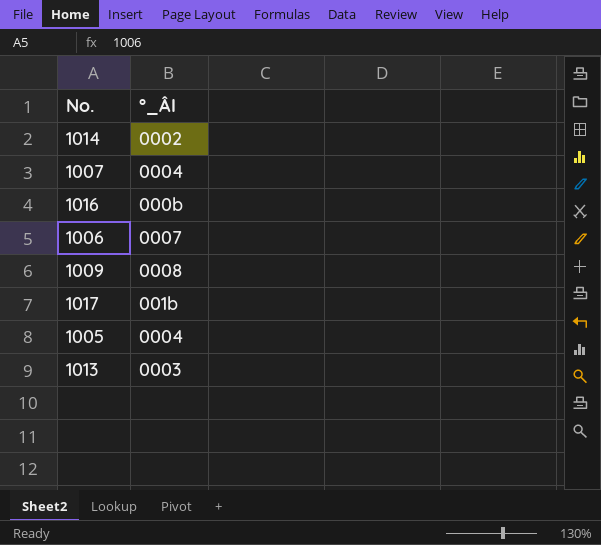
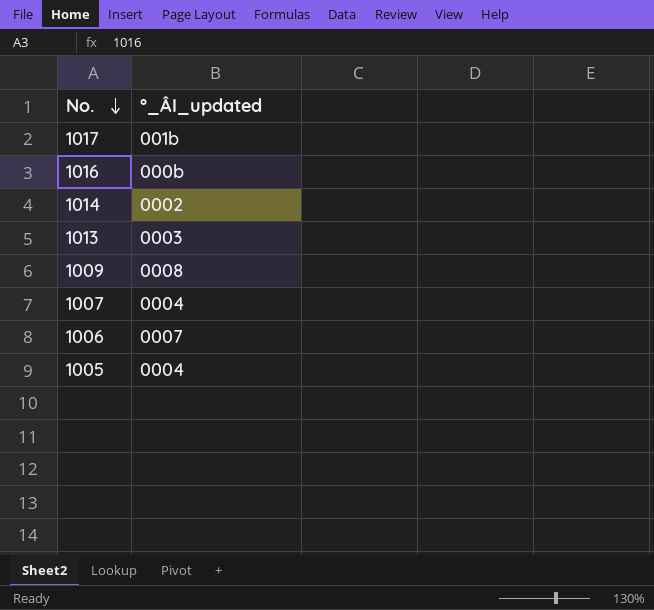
row order: none -> No. descending
column name: °_ÂI -> °_ÂI_updated

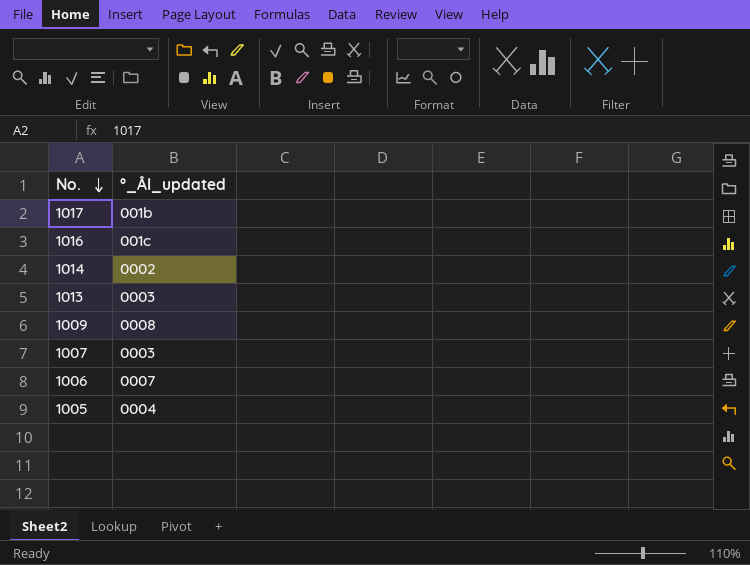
1016 | °_ÂI_updated: 000b -> 001c
1007 | °_ÂI_updated: 0004 -> 0003

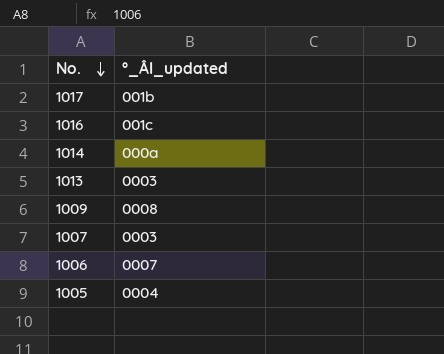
1014 | °_ÂI_updated: 0002 -> 000a

